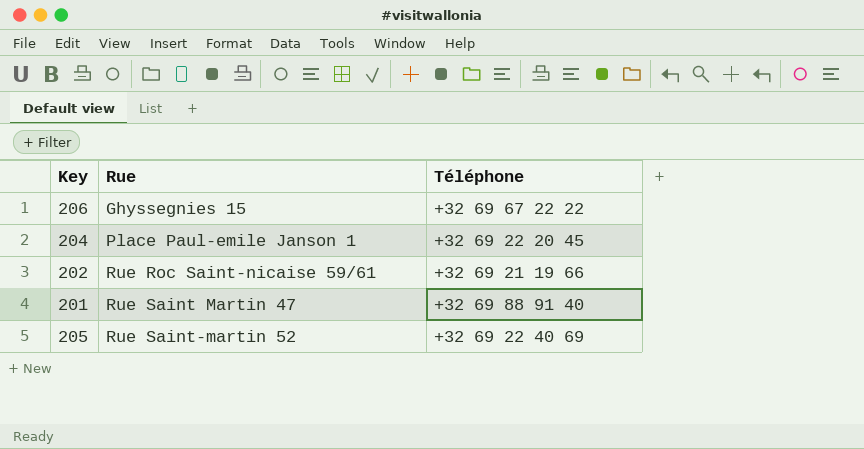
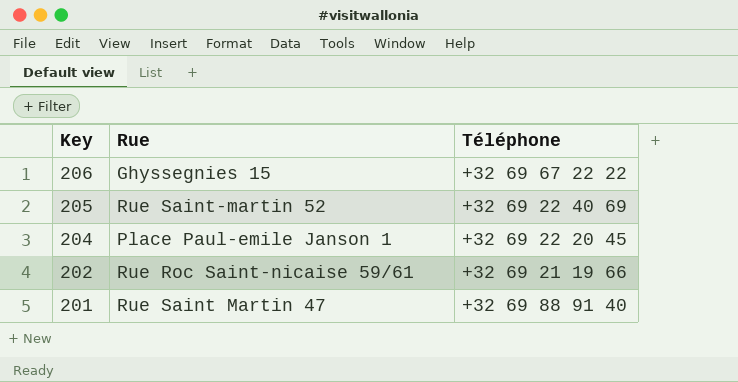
row order: Rue ascending -> Key descending

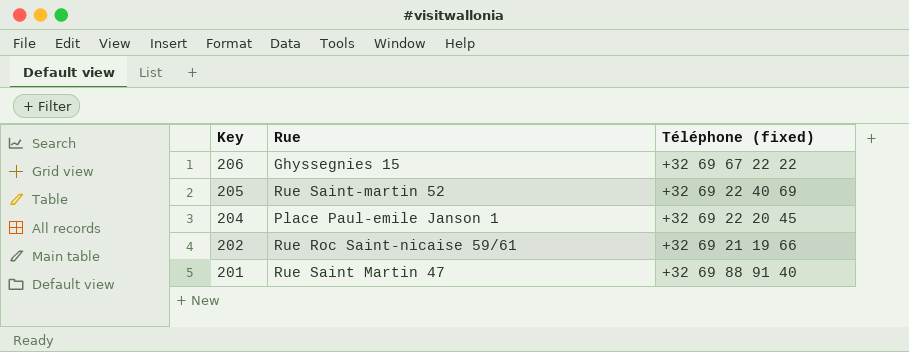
column name: Téléphone -> Téléphone (fixed)

